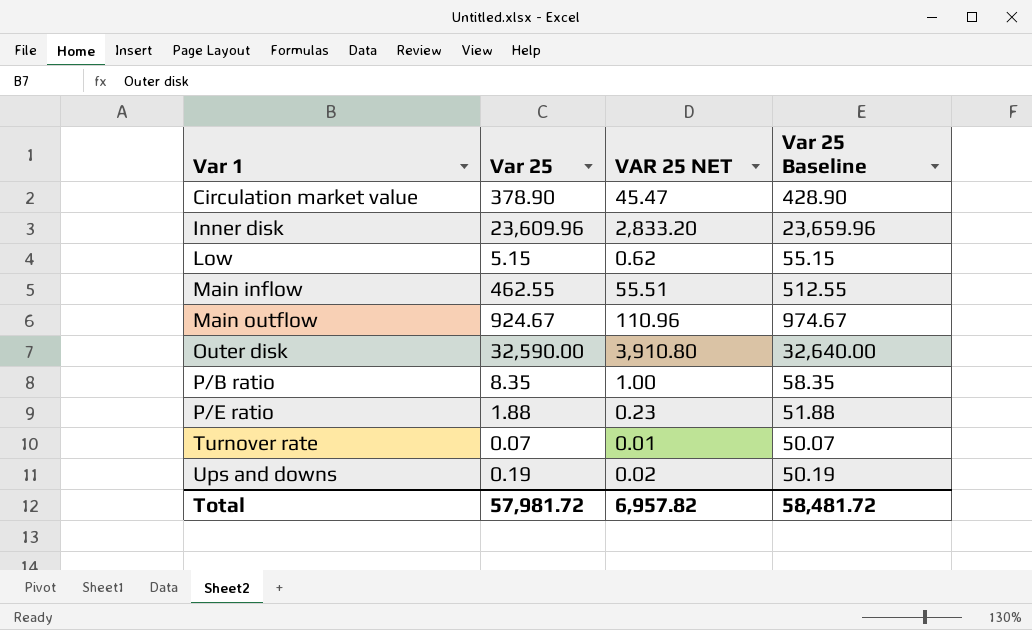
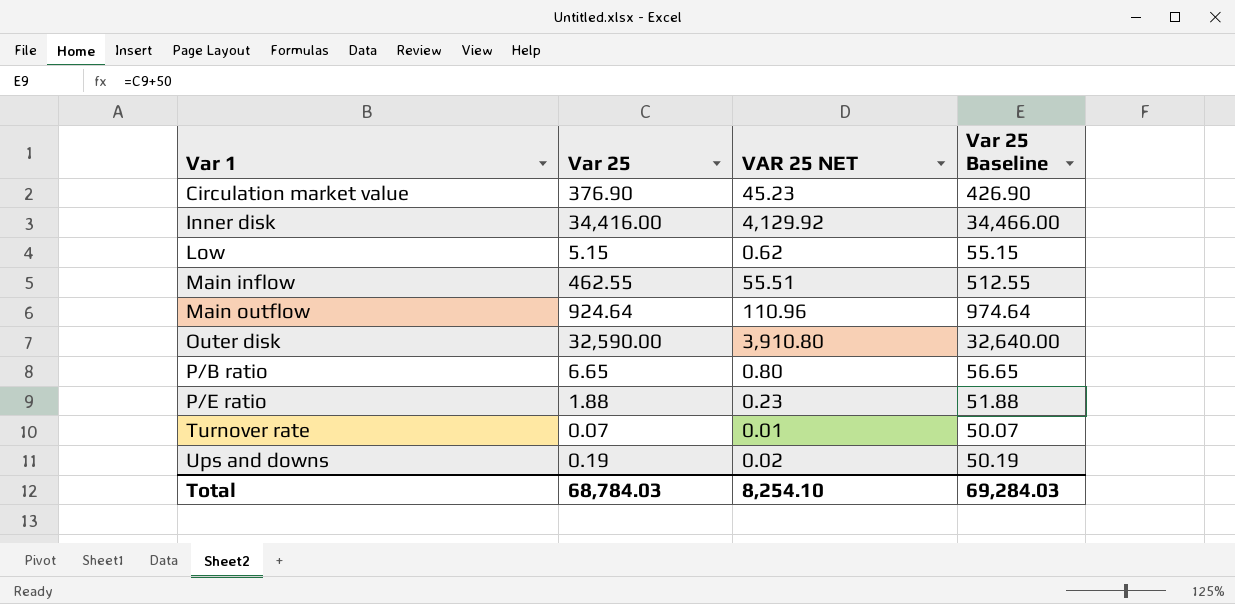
Circulation market value | Var 25: 378.90 -> 376.90
Circulation market value | VAR 25 NET: 45.47 -> 45.23
Circulation market value | Var 25 Baseline: 428.90 -> 426.90
Inner disk | Var 25: 23,609.96 -> 34,416.00
Inner disk | VAR 25 NET: 2,833.20 -> 4,129.92
Inner disk | Var 25 Baseline: 23,659.96 -> 34,466.00
Main outflow | Var 25: 924.67 -> 924.64
Main outflow | Var 25 Baseline: 974.67 -> 974.64
P/B ratio | Var 25: 8.35 -> 6.65
P/B ratio | VAR 25 NET: 1.00 -> 0.80
P/B ratio | Var 25 Baseline: 58.35 -> 56.65
Total | Var 25: 57,981.72 -> 68,784.03
Total | VAR 25 NET: 6,957.82 -> 8,254.10
Total | Var 25 Baseline: 58,481.72 -> 69,284.03

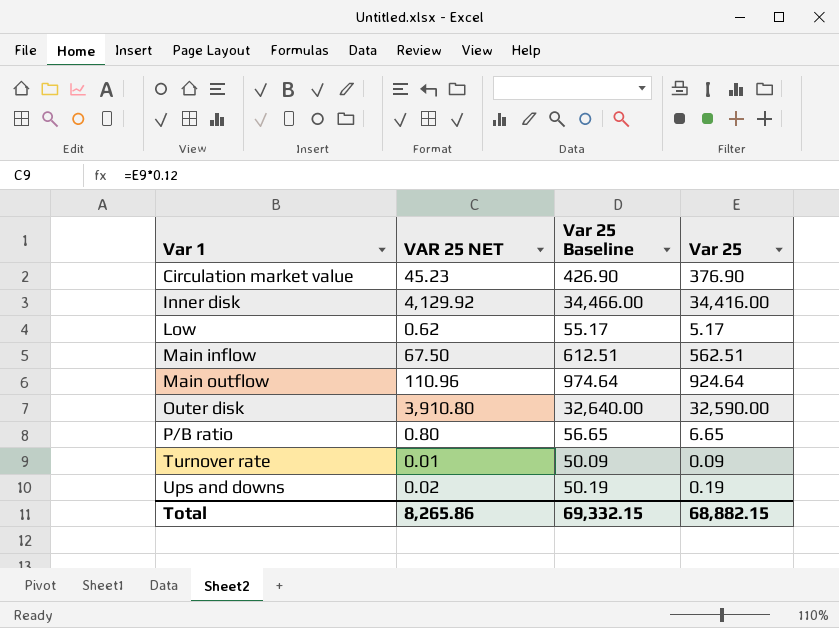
column Var 25 | position: 2 -> 4
row P/E ratio: 1.88 | 0.23 | 51.88 -> none
Low | Var 25 Baseline: 55.15 -> 55.17
Low | Var 25: 5.15 -> 5.17
Main inflow | VAR 25 NET: 55.51 -> 67.50
Main inflow | Var 25 Baseline: 512.55 -> 612.51
Main inflow | Var 25: 462.55 -> 562.51
Turnover rate | Var 25 Baseline: 50.07 -> 50.09
Turnover rate | Var 25: 0.07 -> 0.09
Total | VAR 25 NET: 8,254.10 -> 8,265.86
Total | Var 25 Baseline: 69,284.03 -> 69,332.15
Total | Var 25: 68,784.03 -> 68,882.15

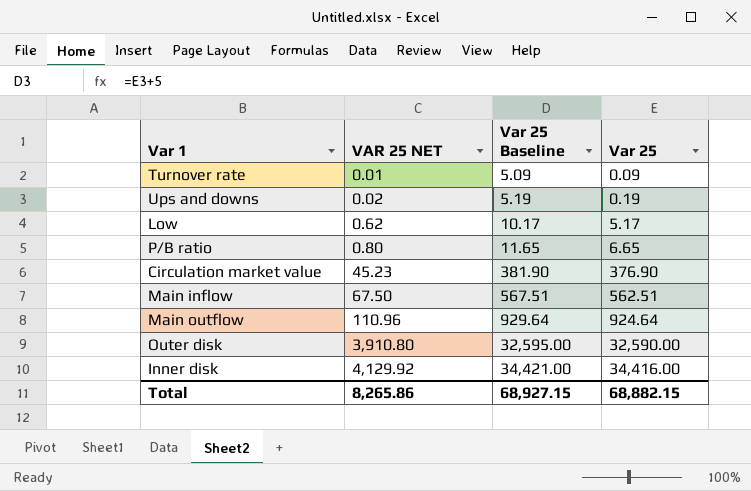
row order: Var 1 ascending -> VAR 25 NET ascending
column Var 25 Baseline | formula: [Var 25] + 50 -> [Var 25] + 5
Total | Var 25 Baseline: 69,332.15 -> 68,927.15

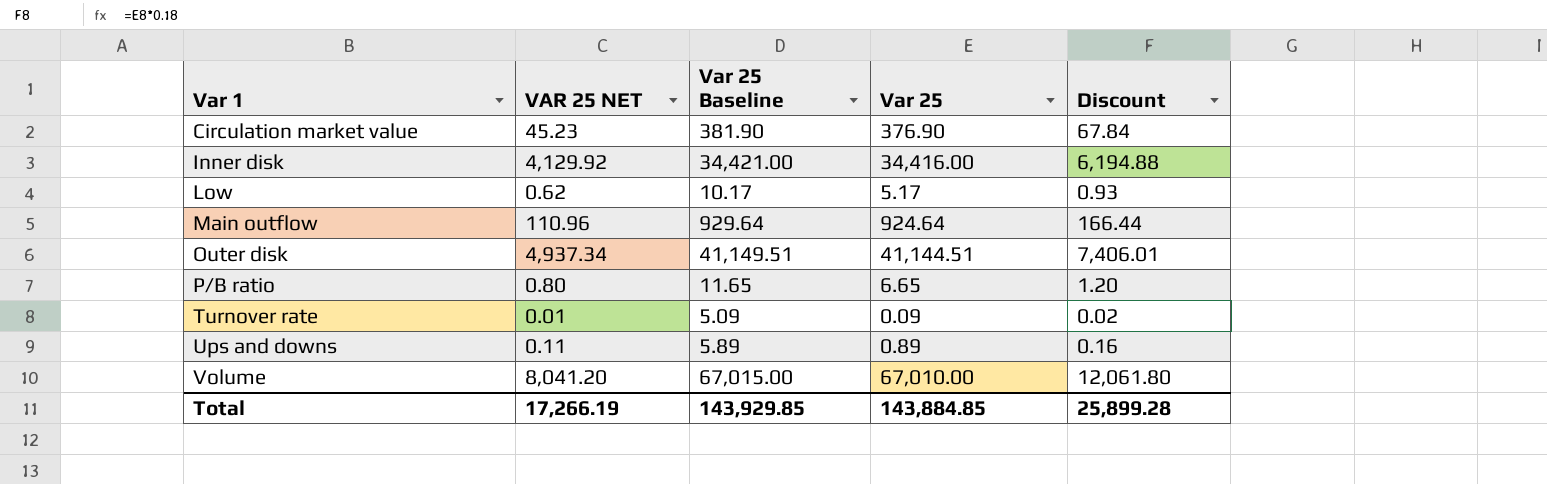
row order: VAR 25 NET ascending -> Var 1 ascending
column Discount | formula: none -> [Var 25] * 0.18
row Main inflow: 67.50 | 567.51 | 562.51 -> none
Outer disk | VAR 25 NET: 3,910.80 -> 4,937.34
Outer disk | Var 25 Baseline: 32,595.00 -> 41,149.51
Outer disk | Var 25: 32,590.00 -> 41,144.51
Ups and downs | VAR 25 NET: 0.02 -> 0.11
Ups and downs | Var 25 Baseline: 5.19 -> 5.89
Ups and downs | Var 25: 0.19 -> 0.89
row Volume: none -> 8,041.20 | 67,015.00 | 67,010.00 | 12,061.80
Total | VAR 25 NET: 8,265.86 -> 17,266.19
Total | Var 25 Baseline: 68,927.15 -> 143,929.85
Total | Var 25: 68,882.15 -> 143,884.85

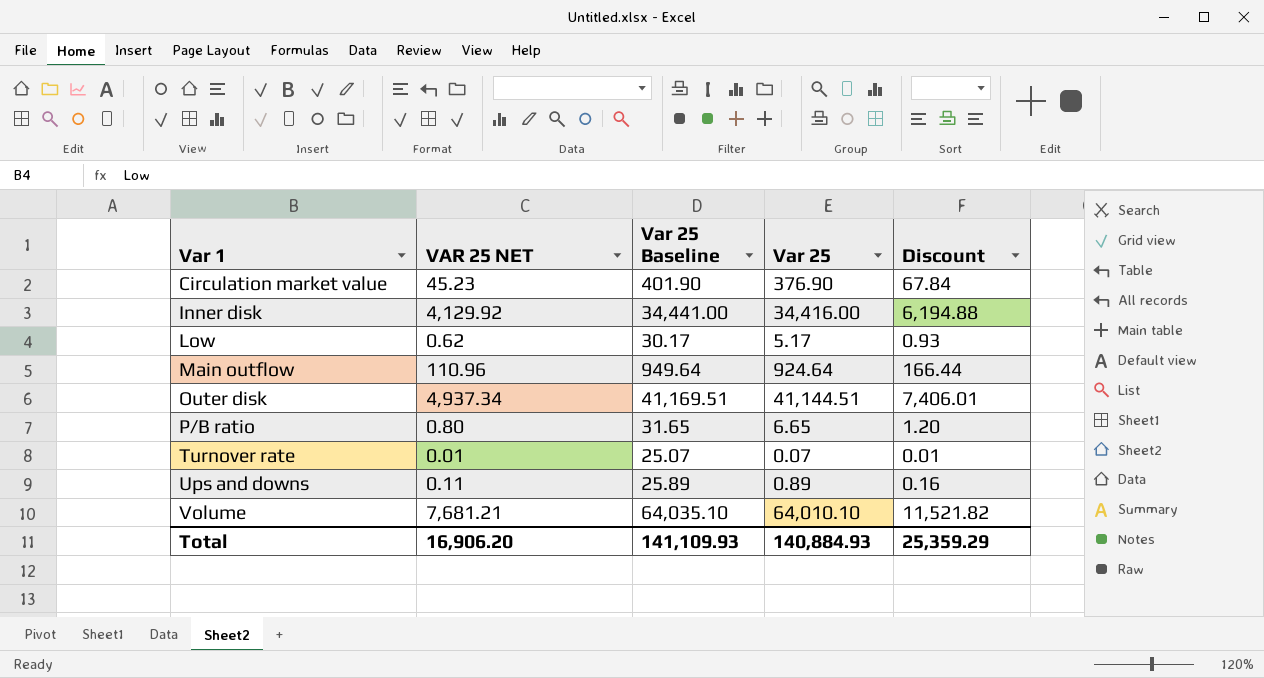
column Var 25 Baseline | formula: [Var 25] + 5 -> [Var 25] + 25
Turnover rate | Var 25: 0.09 -> 0.07
Turnover rate | Discount: 0.02 -> 0.01
Volume | VAR 25 NET: 8,041.20 -> 7,681.21
Volume | Var 25: 67,010.00 -> 64,010.10
Volume | Discount: 12,061.80 -> 11,521.82
Total | VAR 25 NET: 17,266.19 -> 16,906.20
Total | Var 25 Baseline: 143,929.85 -> 141,109.93
Total | Var 25: 143,884.85 -> 140,884.93
Total | Discount: 25,899.28 -> 25,359.29

